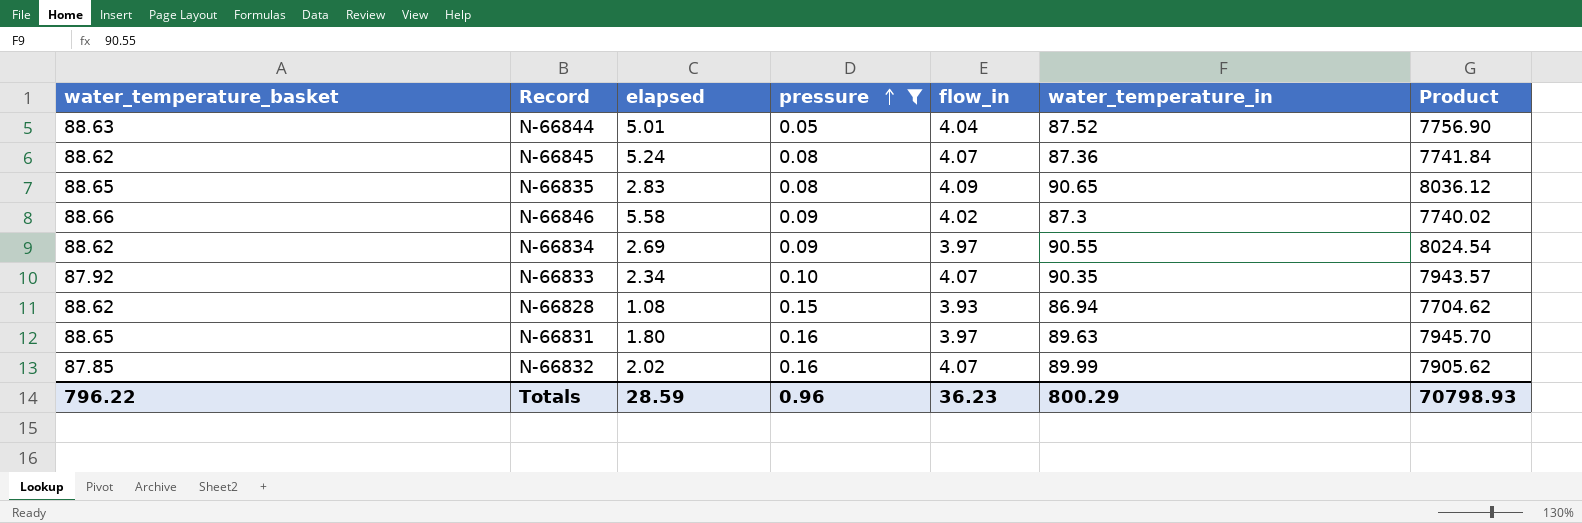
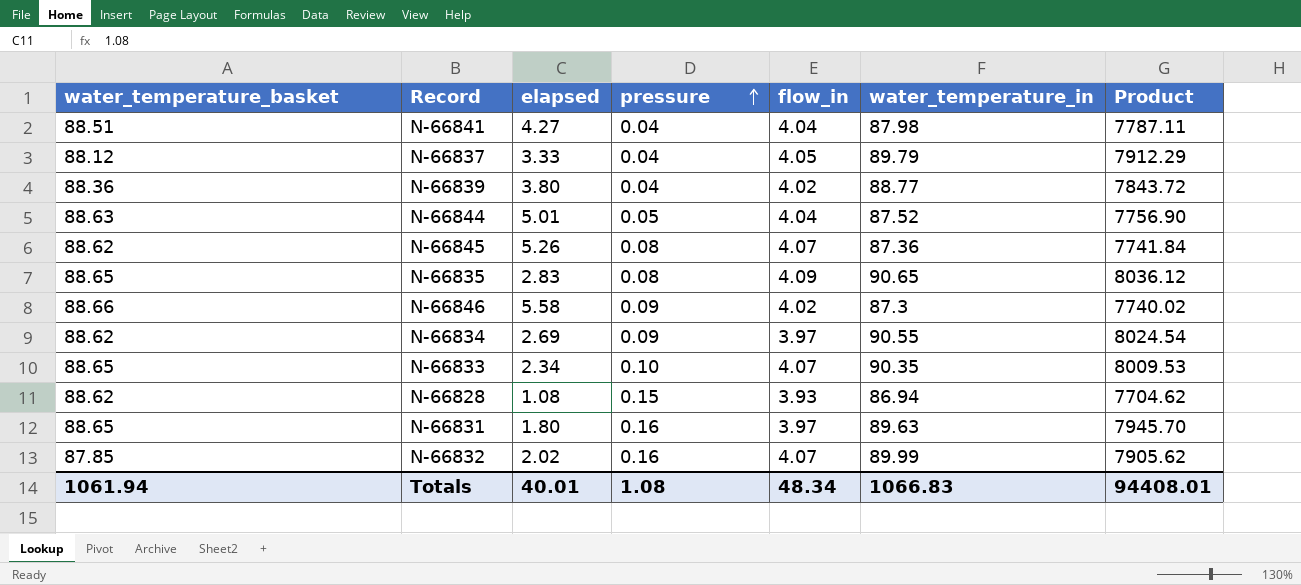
filter: pressure != 0.04 -> none
N-66845 | elapsed: 5.24 -> 5.26
N-66833 | water_temperature_basket: 87.92 -> 88.65
N-66833 | Product: 7943.57 -> 8009.53
Totals | water_temperature_basket: 796.22 -> 1061.94
Totals | elapsed: 28.59 -> 40.01
Totals | pressure: 0.96 -> 1.08
Totals | flow_in: 36.23 -> 48.34
Totals | water_temperature_in: 800.29 -> 1066.83
Totals | Product: 70798.93 -> 94408.01

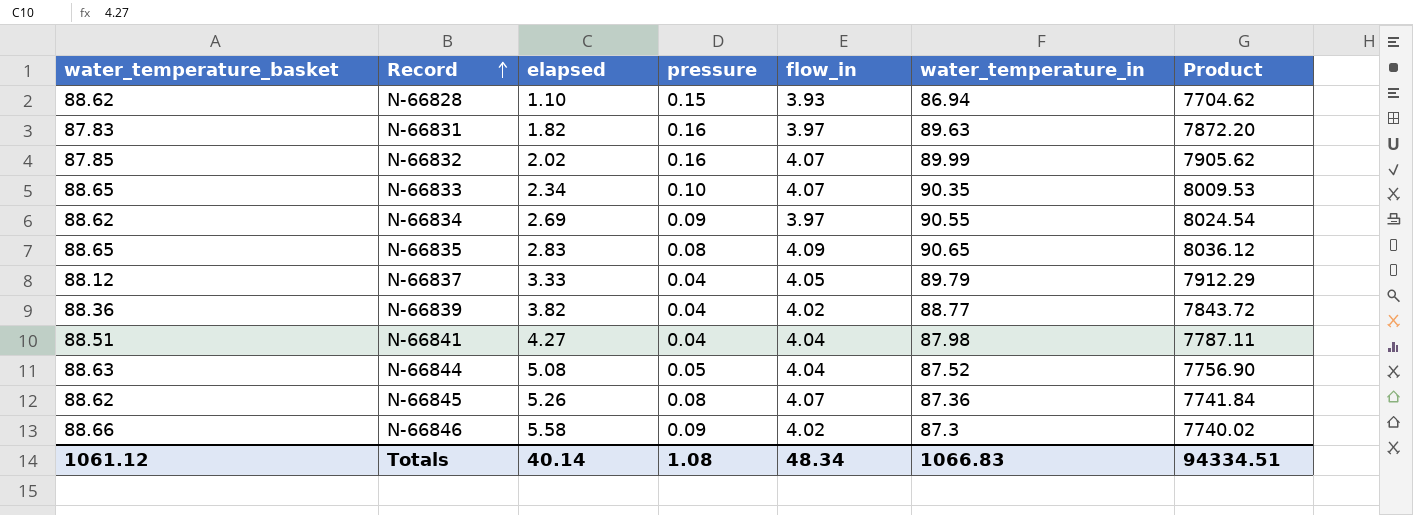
row order: pressure ascending -> Record ascending
N-66828 | elapsed: 1.08 -> 1.10
N-66831 | water_temperature_basket: 88.65 -> 87.83
N-66831 | elapsed: 1.80 -> 1.82
N-66831 | Product: 7945.70 -> 7872.20
N-66839 | elapsed: 3.80 -> 3.82
N-66844 | elapsed: 5.01 -> 5.08
Totals | water_temperature_basket: 1061.94 -> 1061.12
Totals | elapsed: 40.01 -> 40.14
Totals | Product: 94408.01 -> 94334.51

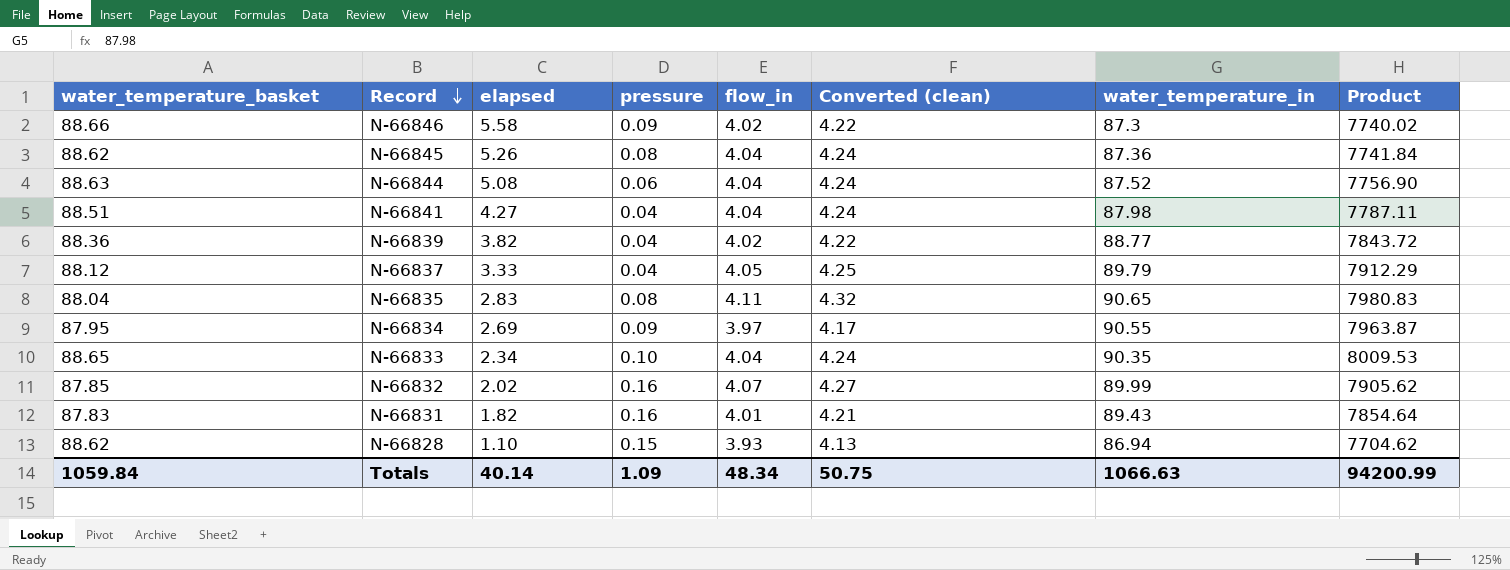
row order: Record ascending -> Record descending
column Converted (clean) | formula: none -> [flow_in] * 1.05
N-66845 | flow_in: 4.07 -> 4.04
N-66844 | pressure: 0.05 -> 0.06
N-66835 | water_temperature_basket: 88.65 -> 88.04
N-66835 | flow_in: 4.09 -> 4.11
N-66835 | Product: 8036.12 -> 7980.83
N-66834 | water_temperature_basket: 88.62 -> 87.95
N-66834 | Product: 8024.54 -> 7963.87
N-66833 | flow_in: 4.07 -> 4.04
N-66831 | flow_in: 3.97 -> 4.01
N-66831 | water_temperature_in: 89.63 -> 89.43
N-66831 | Product: 7872.20 -> 7854.64
Totals | water_temperature_basket: 1061.12 -> 1059.84
Totals | pressure: 1.08 -> 1.09
Totals | water_temperature_in: 1066.83 -> 1066.63
Totals | Product: 94334.51 -> 94200.99

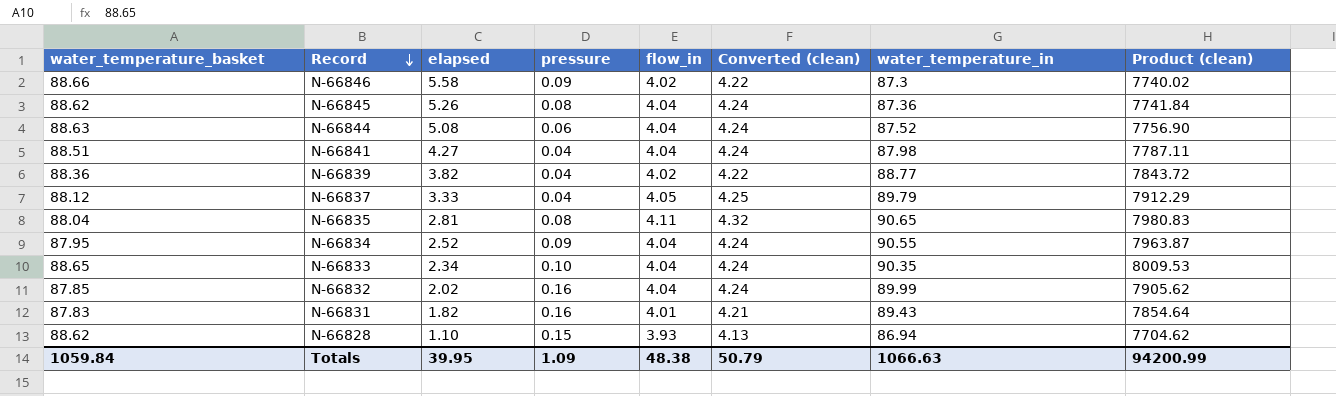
column name: Product -> Product (clean)
N-66835 | elapsed: 2.83 -> 2.81
N-66834 | elapsed: 2.69 -> 2.52
N-66834 | flow_in: 3.97 -> 4.04
N-66834 | Converted (clean): 4.17 -> 4.24
N-66832 | flow_in: 4.07 -> 4.04
N-66832 | Converted (clean): 4.27 -> 4.24
Totals | elapsed: 40.14 -> 39.95
Totals | flow_in: 48.34 -> 48.38
Totals | Converted (clean): 50.75 -> 50.79

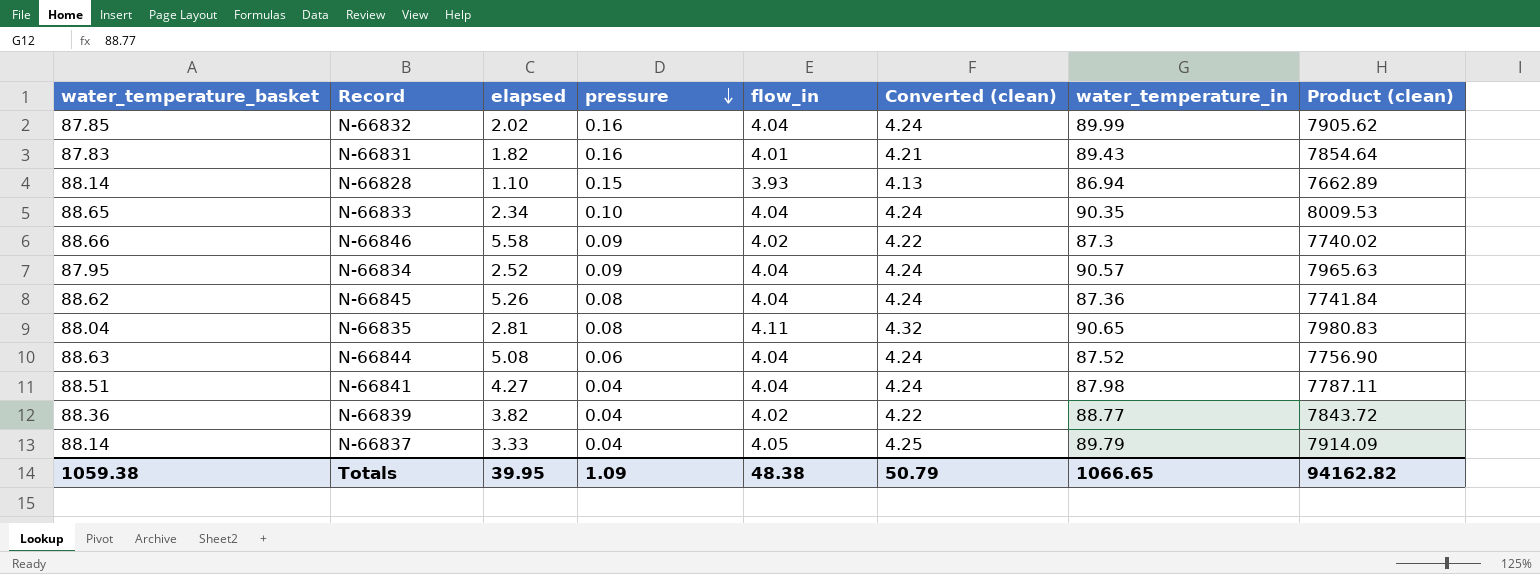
row order: Record descending -> pressure descending
N-66828 | water_temperature_basket: 88.62 -> 88.14
N-66828 | Product (clean): 7704.62 -> 7662.89
N-66834 | water_temperature_in: 90.55 -> 90.57
N-66834 | Product (clean): 7963.87 -> 7965.63
N-66837 | water_temperature_basket: 88.12 -> 88.14
N-66837 | Product (clean): 7912.29 -> 7914.09
Totals | water_temperature_basket: 1059.84 -> 1059.38
Totals | water_temperature_in: 1066.63 -> 1066.65
Totals | Product (clean): 94200.99 -> 94162.82

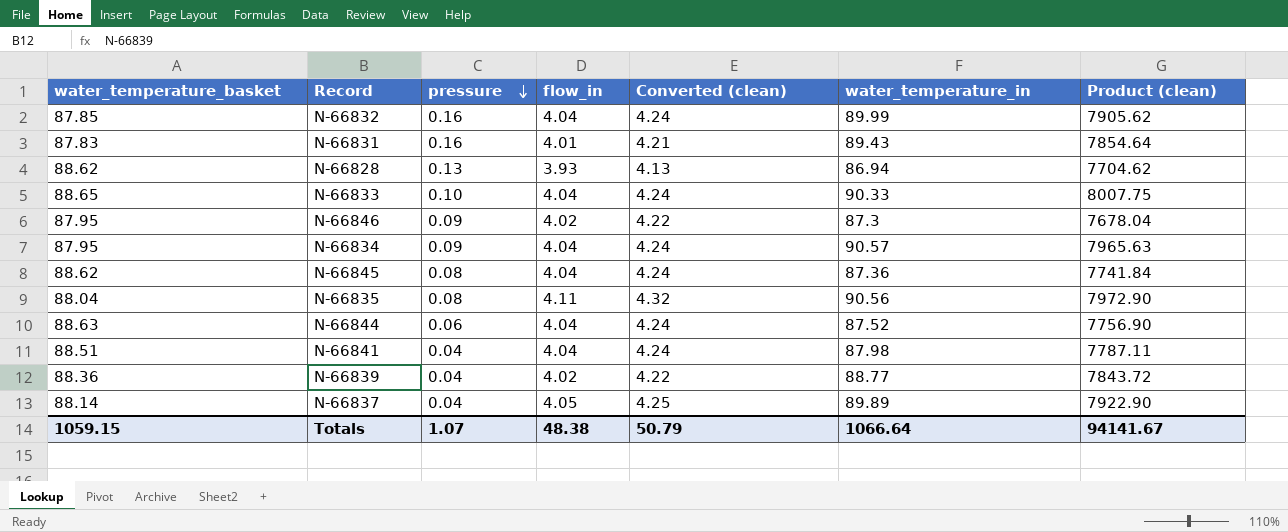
column elapsed | position: 3 -> none
N-66828 | water_temperature_basket: 88.14 -> 88.62
N-66828 | pressure: 0.15 -> 0.13
N-66828 | Product (clean): 7662.89 -> 7704.62
N-66833 | water_temperature_in: 90.35 -> 90.33
N-66833 | Product (clean): 8009.53 -> 8007.75
N-66846 | water_temperature_basket: 88.66 -> 87.95
N-66846 | Product (clean): 7740.02 -> 7678.04
N-66835 | water_temperature_in: 90.65 -> 90.56
N-66835 | Product (clean): 7980.83 -> 7972.90
N-66837 | water_temperature_in: 89.79 -> 89.89
N-66837 | Product (clean): 7914.09 -> 7922.90
Totals | water_temperature_basket: 1059.38 -> 1059.15
Totals | pressure: 1.09 -> 1.07
Totals | water_temperature_in: 1066.65 -> 1066.64
Totals | Product (clean): 94162.82 -> 94141.67

